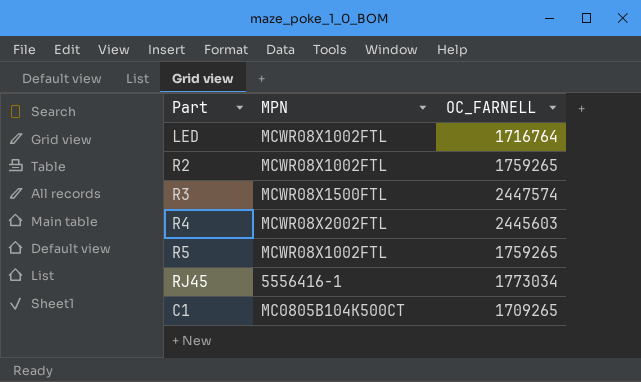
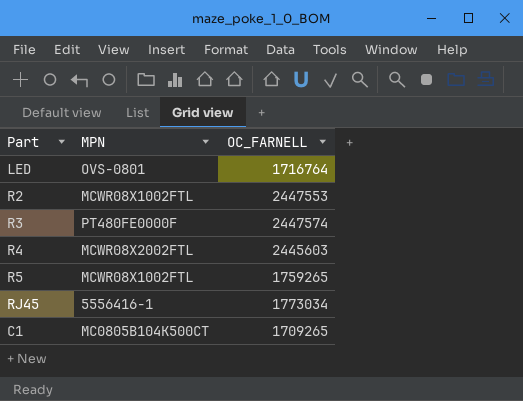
LED | MPN: MCWR08X1002FTL -> OVS-0801
R2 | OC_FARNELL: 1759265 -> 2447553
R3 | MPN: MCWR08X1500FTL -> PT480FE0000F

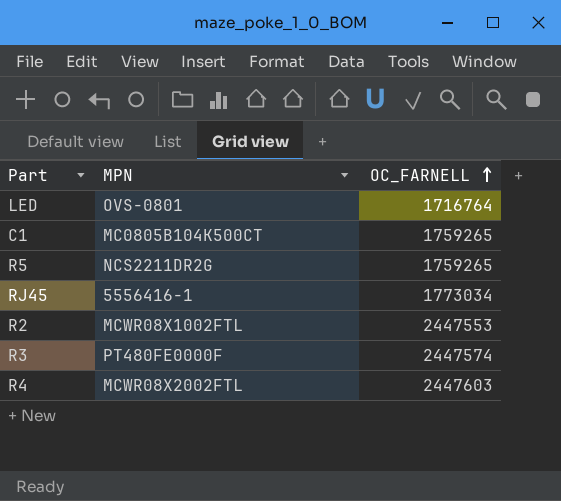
row order: none -> OC_FARNELL ascending
C1 | OC_FARNELL: 1709265 -> 1759265
R5 | MPN: MCWR08X1002FTL -> NCS2211DR2G
R4 | OC_FARNELL: 2445603 -> 2447603

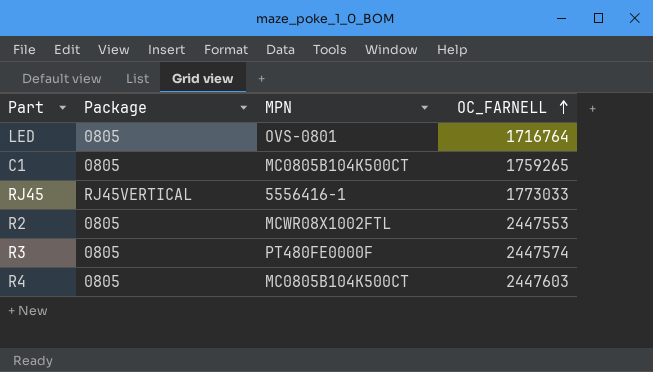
column Package | position: none -> 2
row R5: NCS2211DR2G | 1759265 -> none
RJ45 | OC_FARNELL: 1773034 -> 1773033
R4 | MPN: MCWR08X2002FTL -> MC0805B104K500CT

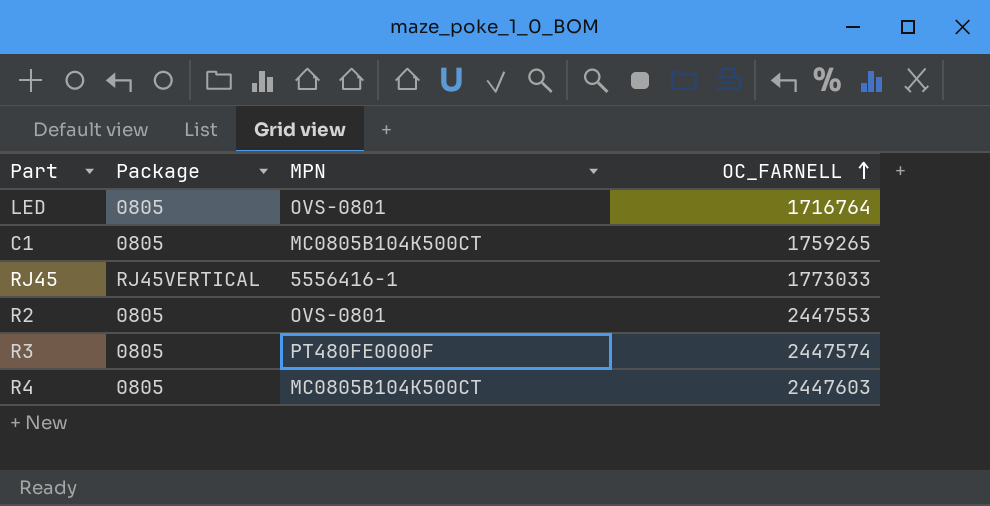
R2 | MPN: MCWR08X1002FTL -> OVS-0801

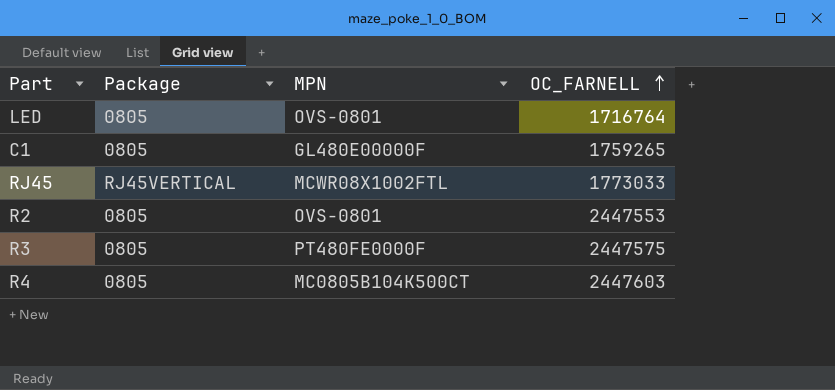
C1 | MPN: MC0805B104K500CT -> GL480E00000F
RJ45 | MPN: 5556416-1 -> MCWR08X1002FTL
R3 | OC_FARNELL: 2447574 -> 2447575

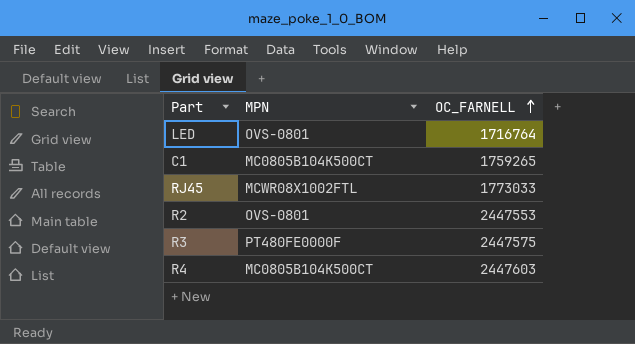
column Package | position: 2 -> none
C1 | MPN: GL480E00000F -> MC0805B104K500CT

